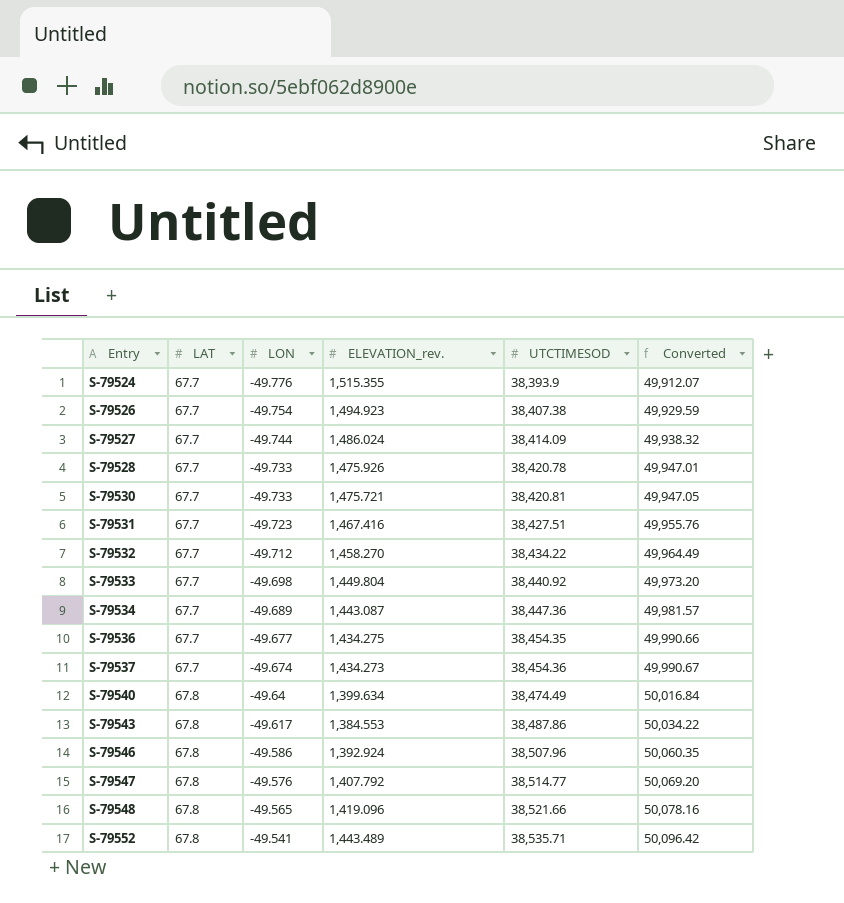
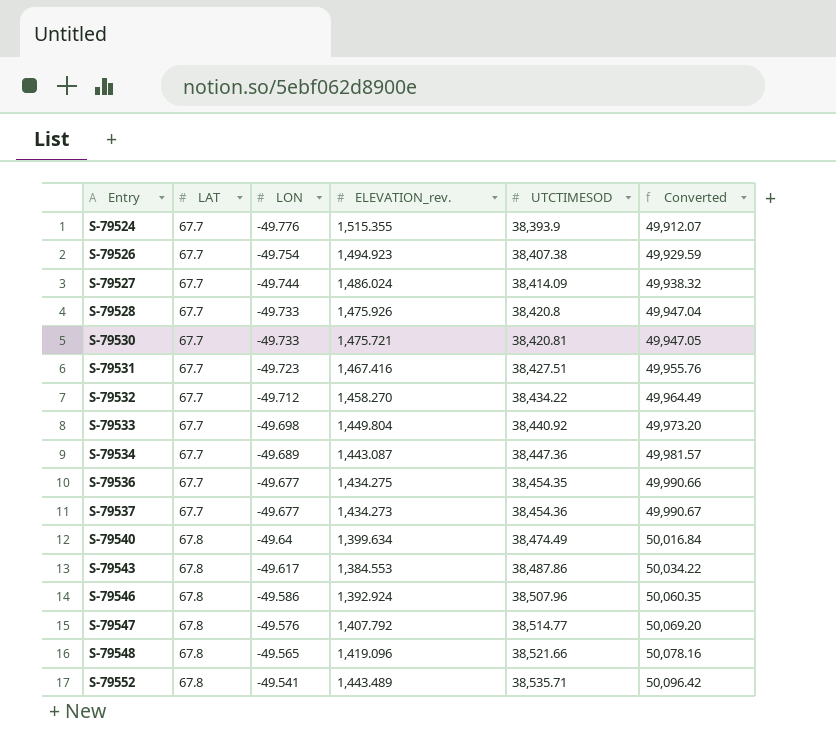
S-79528 | UTCTIMESOD: 38,420.78 -> 38,420.8
S-79528 | Converted: 49,947.01 -> 49,947.04
S-79537 | LON: -49.674 -> -49.677

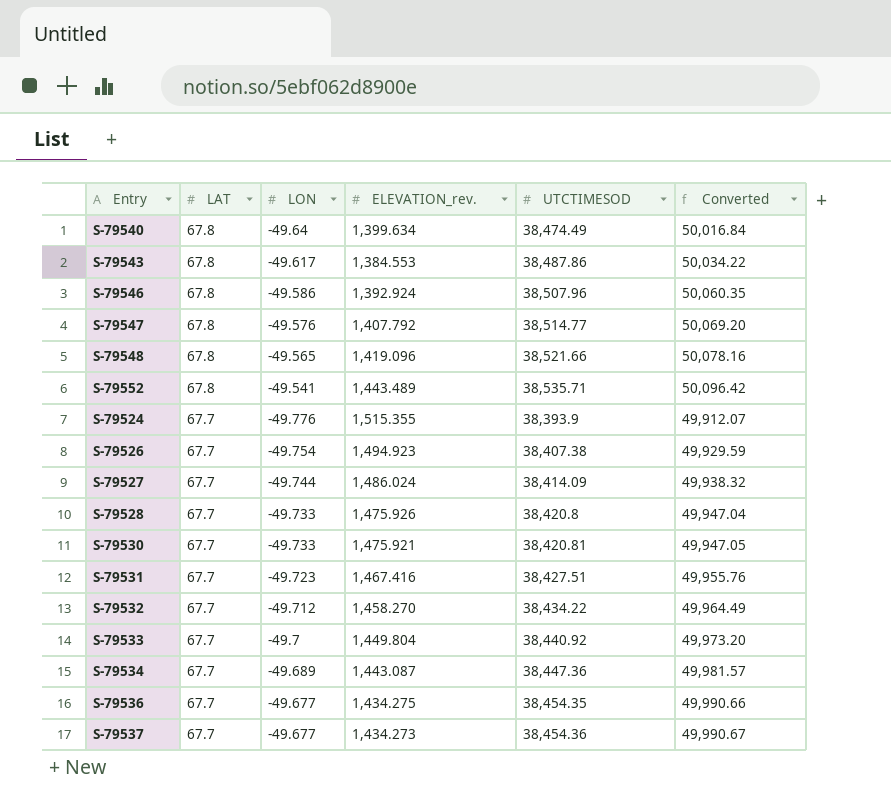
row order: Entry ascending -> LAT descending
S-79530 | ELEVATION_rev.: 1,475.721 -> 1,475.921
S-79533 | LON: -49.698 -> -49.7

